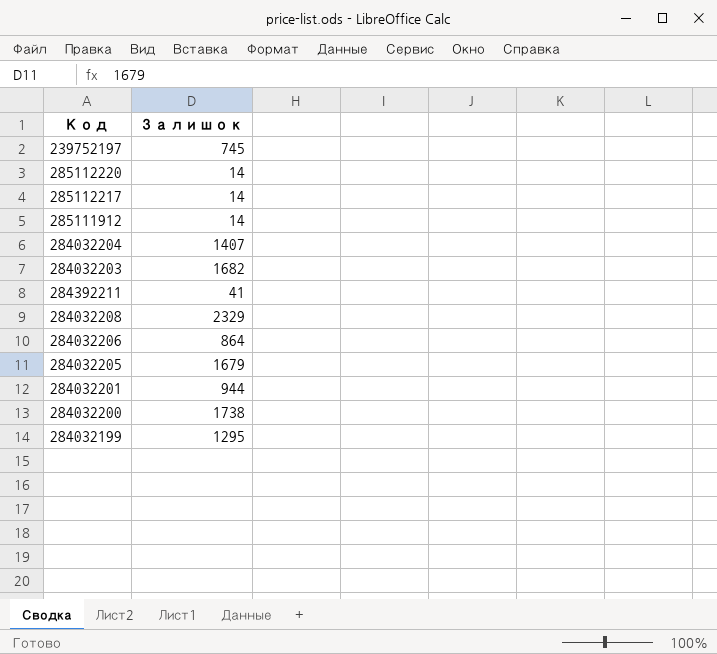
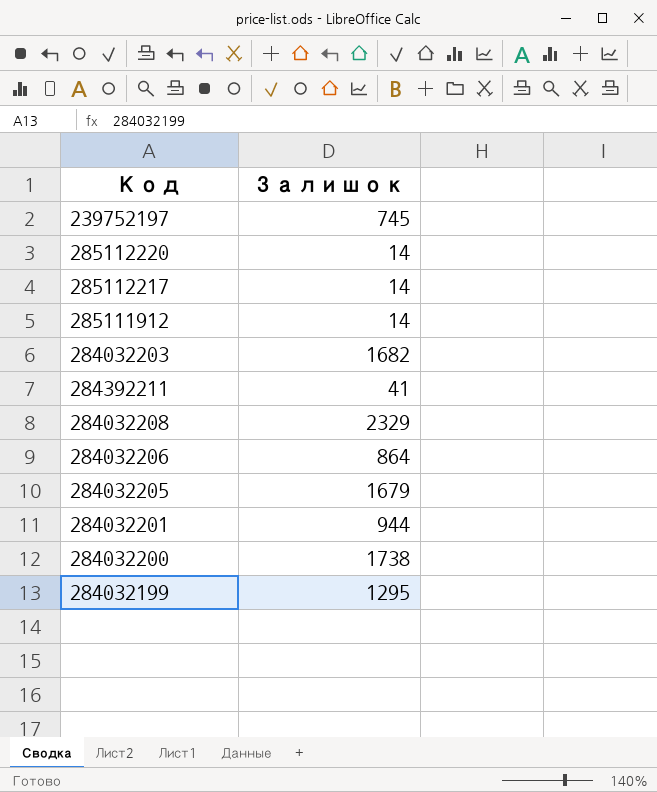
row 284032204: 1407 -> none

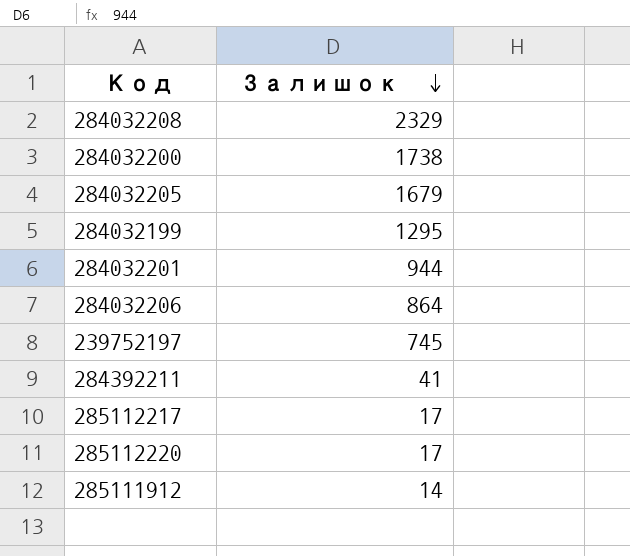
row order: none -> Залишок descending
row 284032203: 1682 -> none
285112217 | Залишок: 14 -> 17
285112220 | Залишок: 14 -> 17

